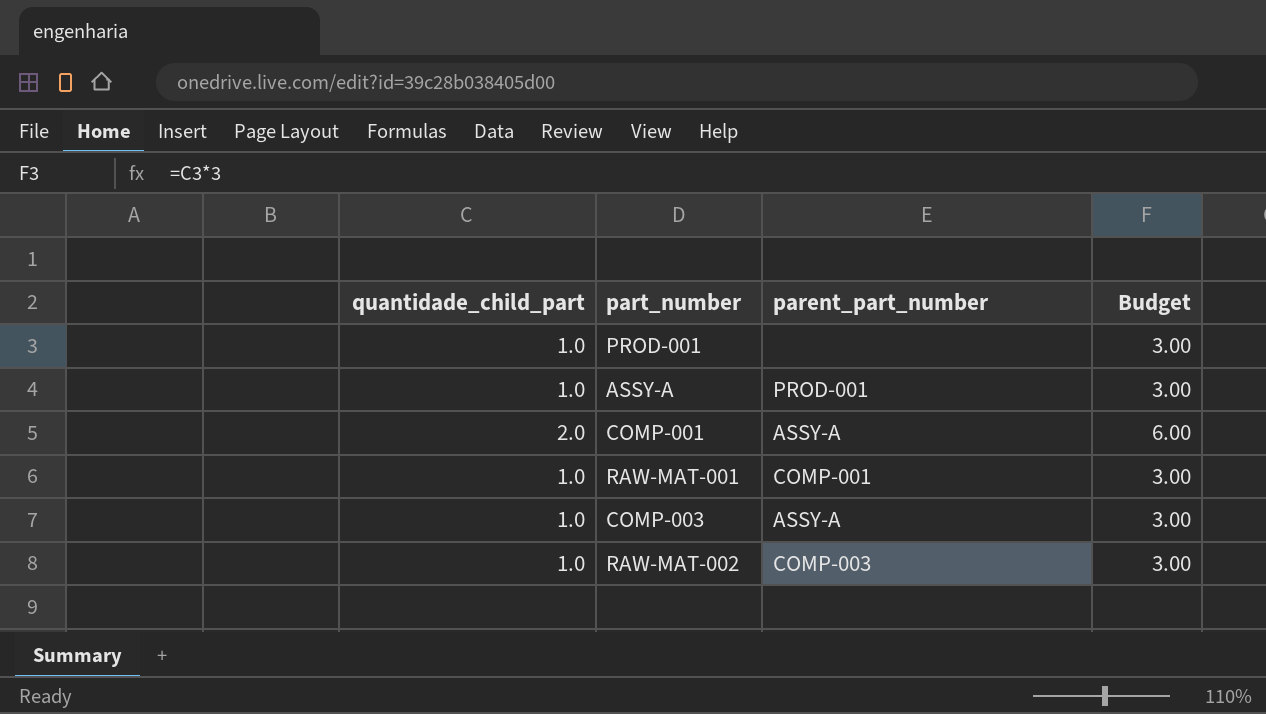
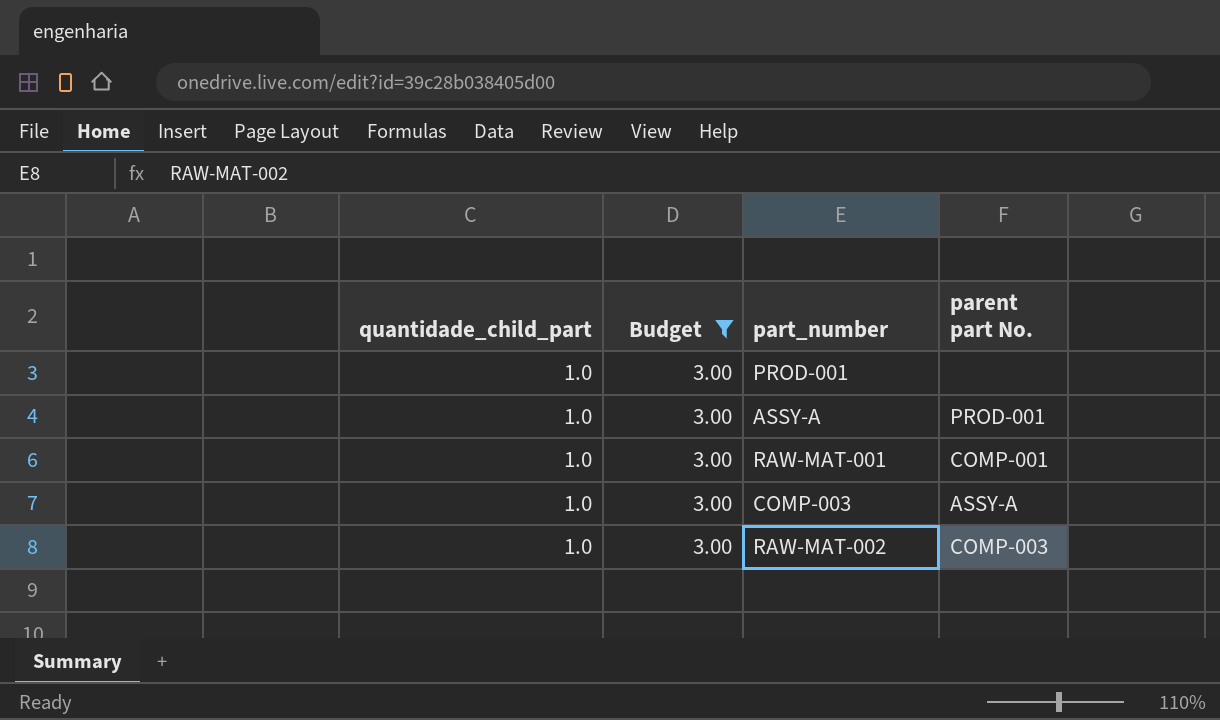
filter: none -> Budget = 3.00
column Budget | position: 4 -> 2
column name: parent_part_number -> parent part No.

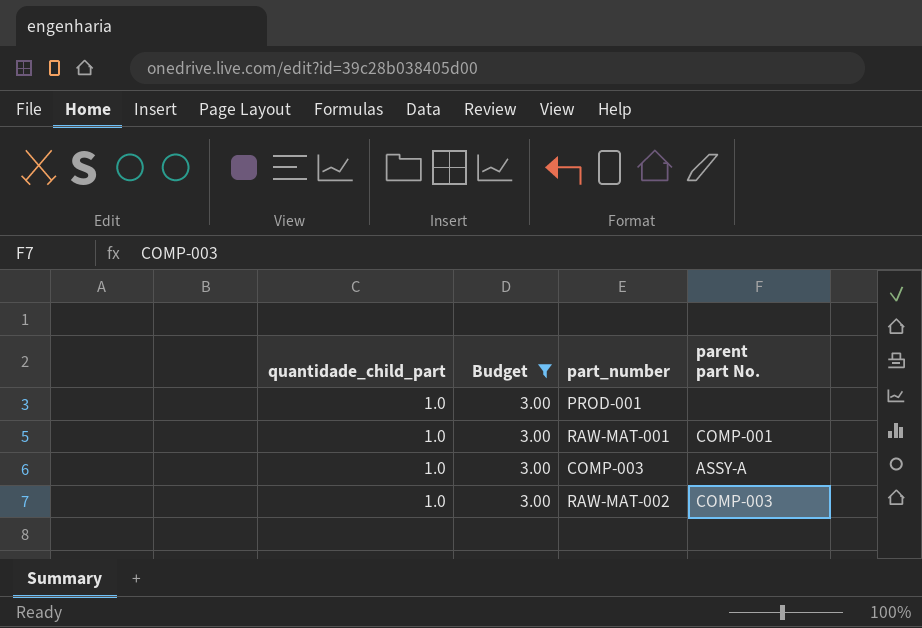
row ASSY-A: 1.0 | 3.00 | PROD-001 -> none

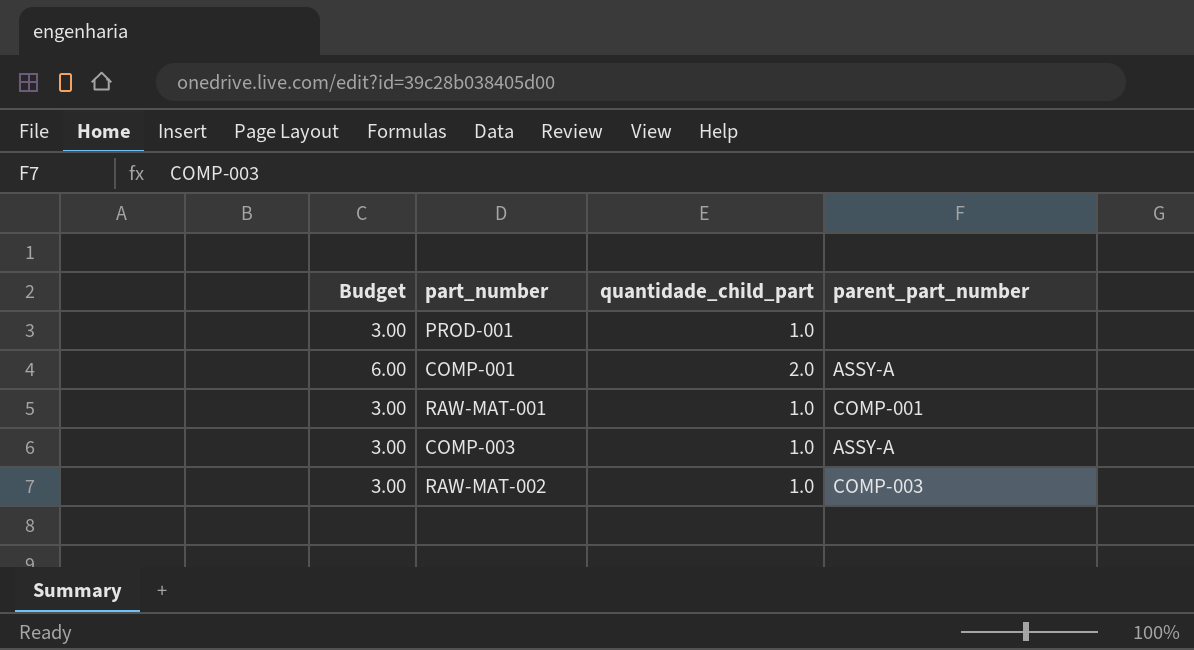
filter: Budget = 3.00 -> none
column quantidade_child_part | position: 1 -> 3
column name: parent part No. -> parent_part_number

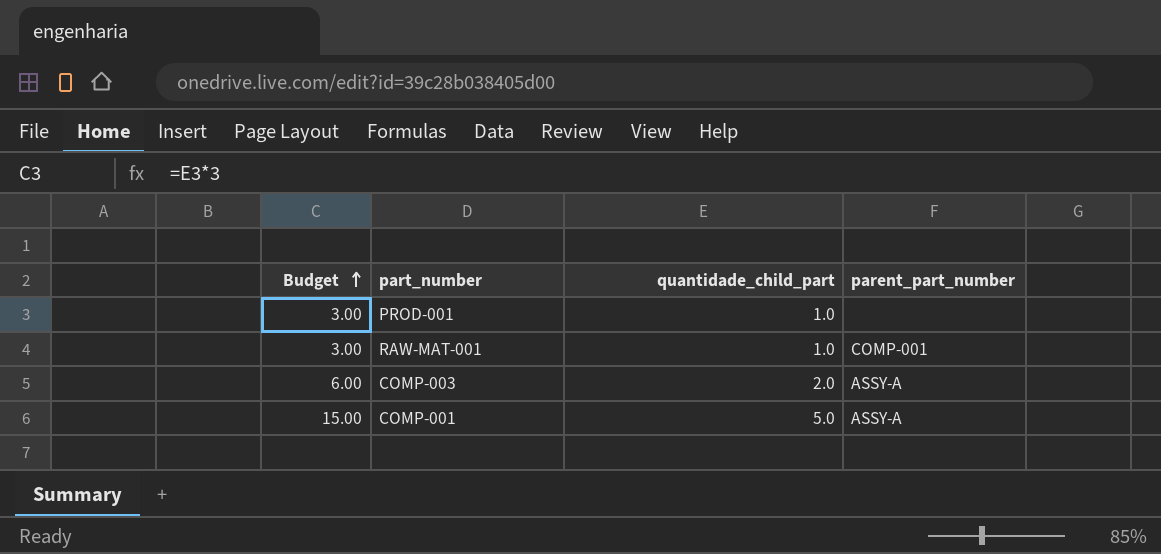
row order: none -> Budget ascending
row RAW-MAT-002: 3.00 | 1.0 | COMP-003 -> none
COMP-003 | Budget: 3.00 -> 6.00
COMP-003 | quantidade_child_part: 1.0 -> 2.0
COMP-001 | Budget: 6.00 -> 15.00
COMP-001 | quantidade_child_part: 2.0 -> 5.0

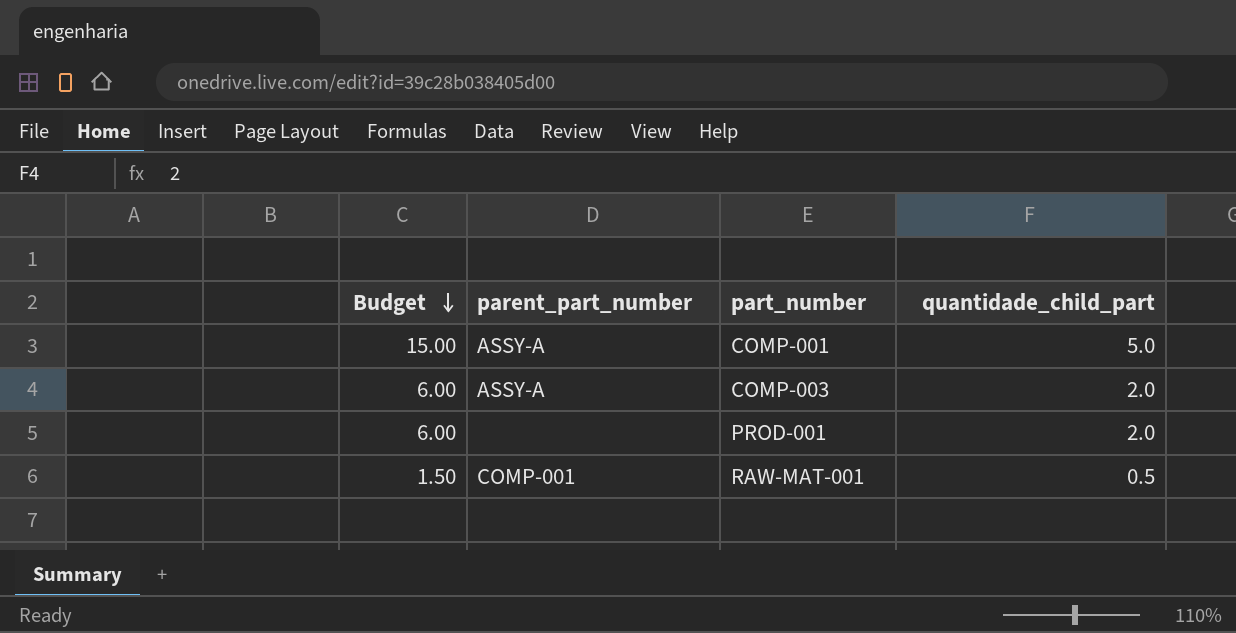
row order: Budget ascending -> Budget descending
column parent_part_number | position: 4 -> 2
PROD-001 | Budget: 3.00 -> 6.00
PROD-001 | quantidade_child_part: 1.0 -> 2.0
RAW-MAT-001 | Budget: 3.00 -> 1.50
RAW-MAT-001 | quantidade_child_part: 1.0 -> 0.5

